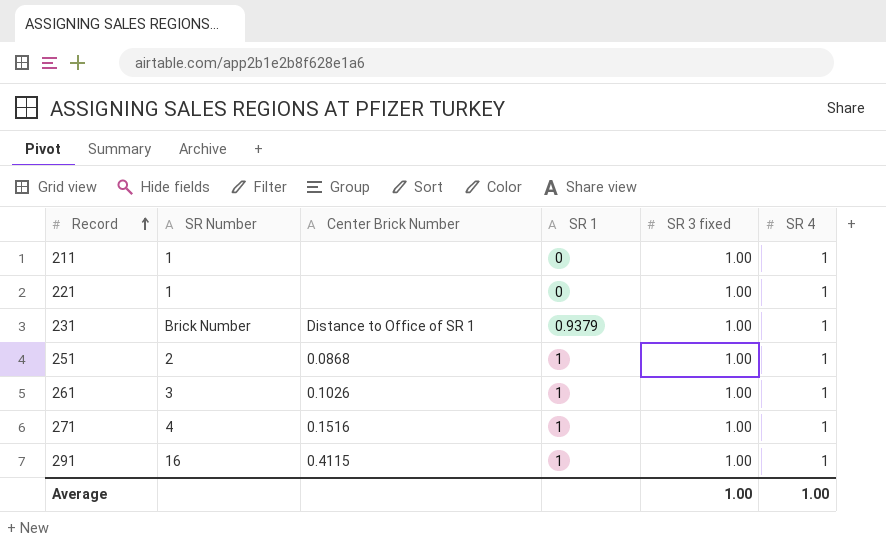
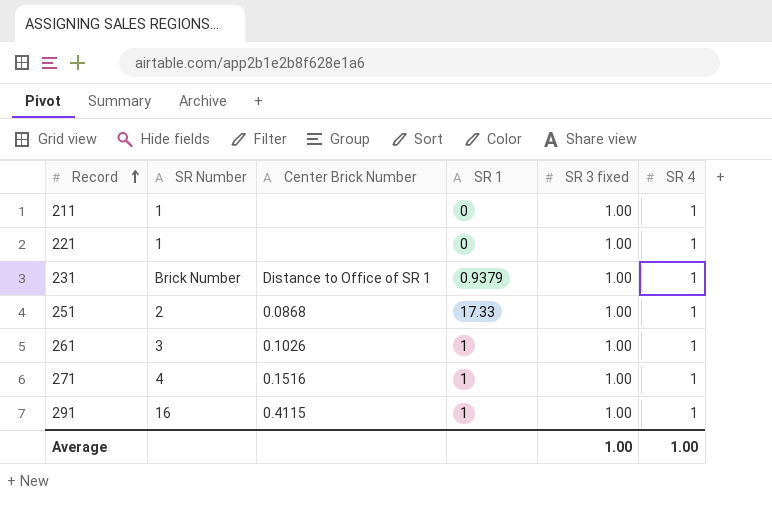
251 | SR 1: 1 -> 17.33

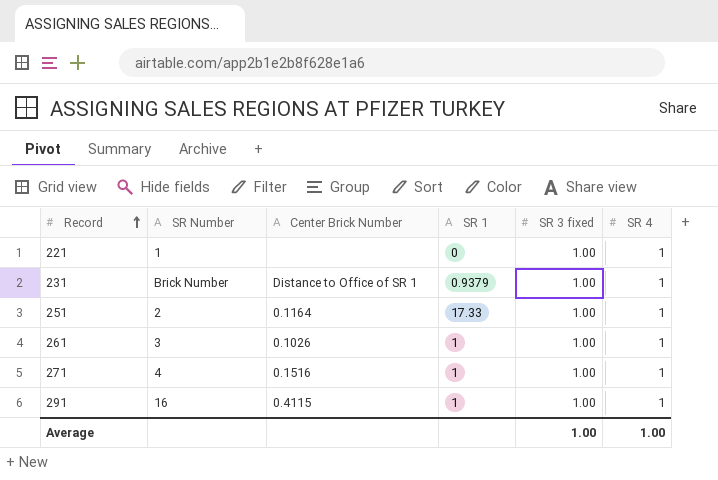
row 211: 1 | none | 0 | 1.00 | 1 -> none
251 | Center Brick Number: 0.0868 -> 0.1164

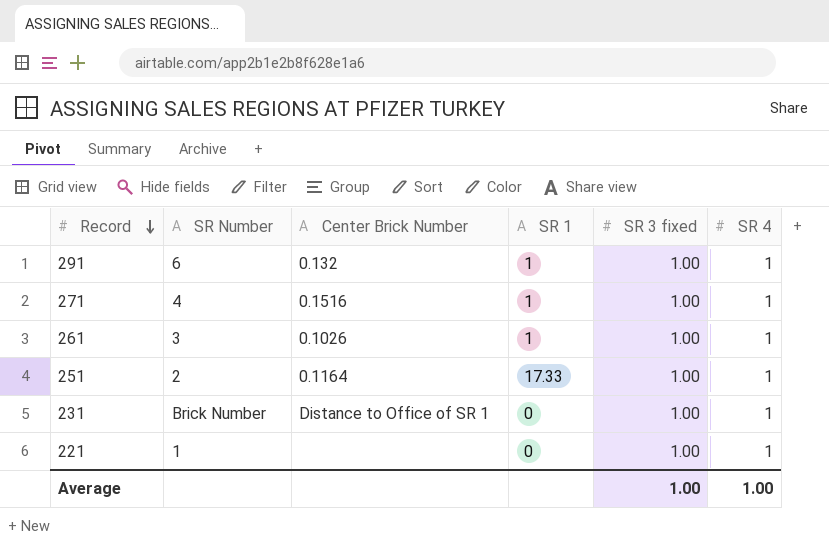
row order: Record ascending -> Record descending
291 | SR Number: 16 -> 6
291 | Center Brick Number: 0.4115 -> 0.132
231 | SR 1: 0.9379 -> 0

